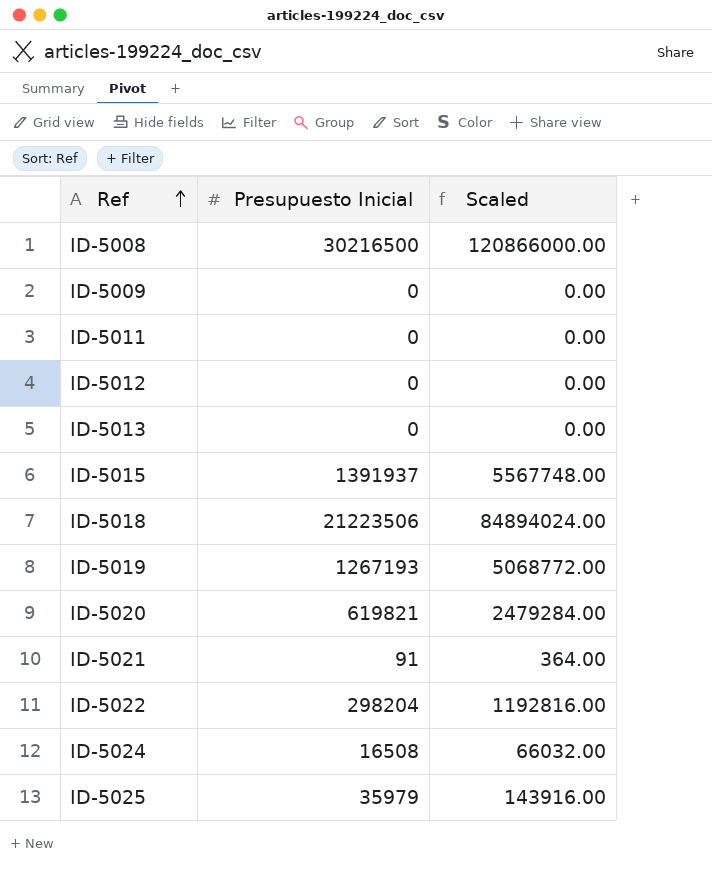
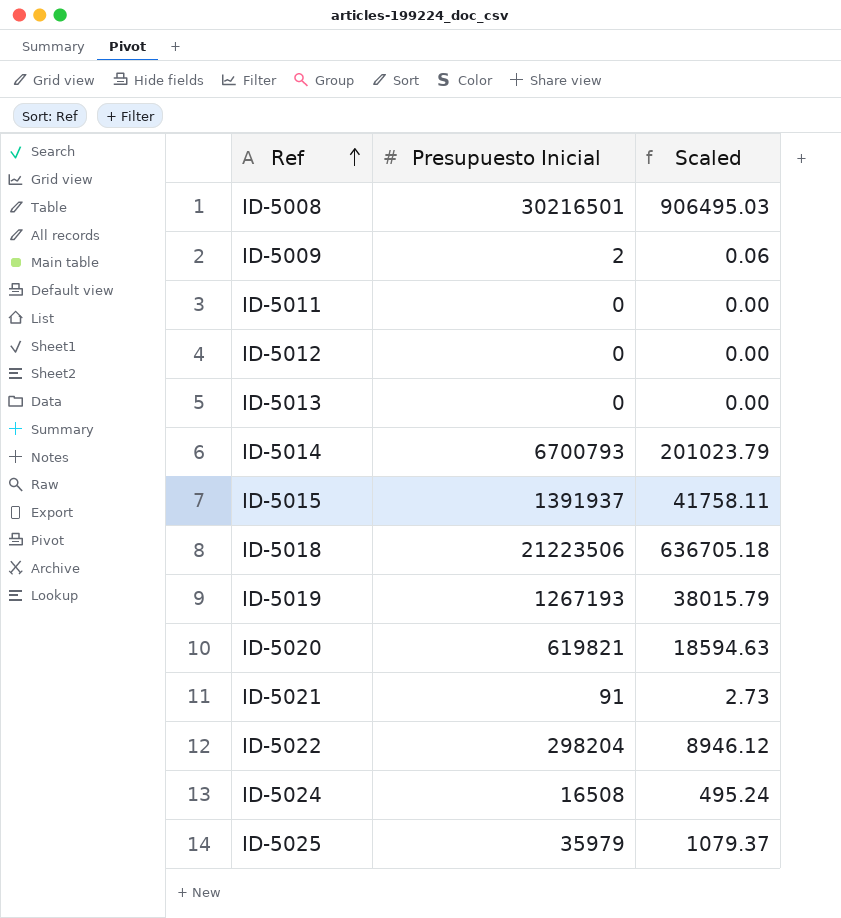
column Scaled | formula: [Presupuesto Inicial] * 4 -> [Presupuesto Inicial] * 0.03
ID-5008 | Presupuesto Inicial: 30216500 -> 30216501
ID-5009 | Presupuesto Inicial: 0 -> 2
row ID-5014: none -> 6700793 | 201023.79

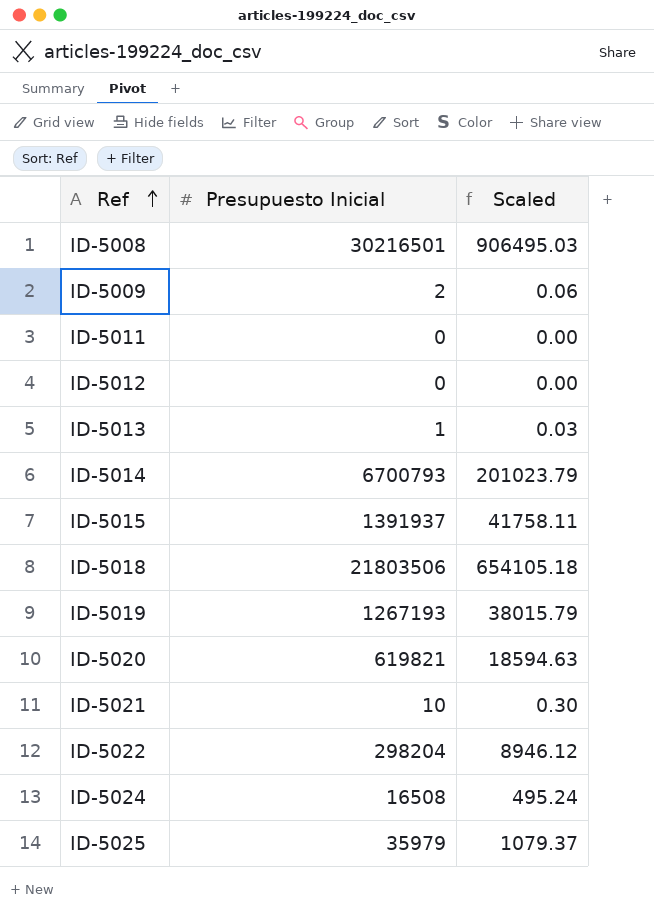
ID-5013 | Presupuesto Inicial: 0 -> 1
ID-5013 | Scaled: 0.00 -> 0.03
ID-5018 | Presupuesto Inicial: 21223506 -> 21803506
ID-5018 | Scaled: 636705.18 -> 654105.18
ID-5021 | Presupuesto Inicial: 91 -> 10
ID-5021 | Scaled: 2.73 -> 0.30

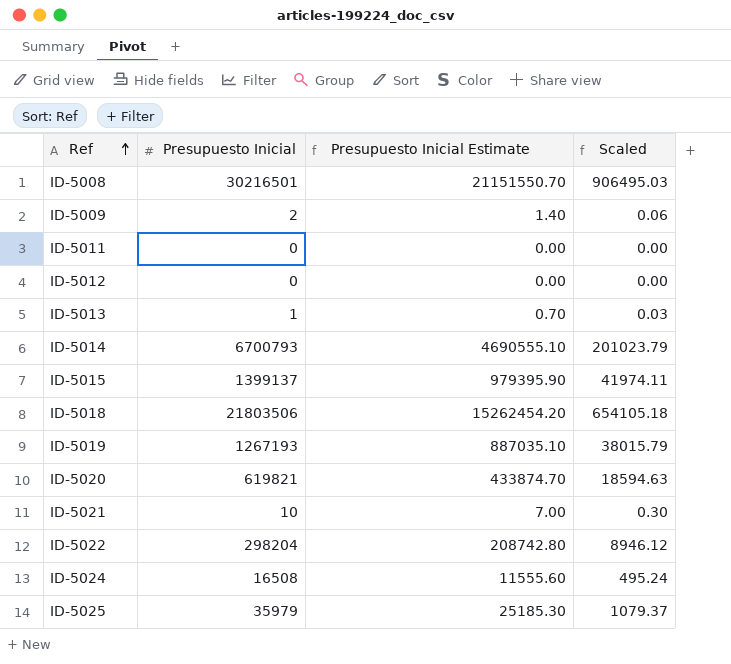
column Presupuesto Inicial Estimate | formula: none -> [Presupuesto Inicial] * 0.7
ID-5015 | Presupuesto Inicial: 1391937 -> 1399137
ID-5015 | Scaled: 41758.11 -> 41974.11

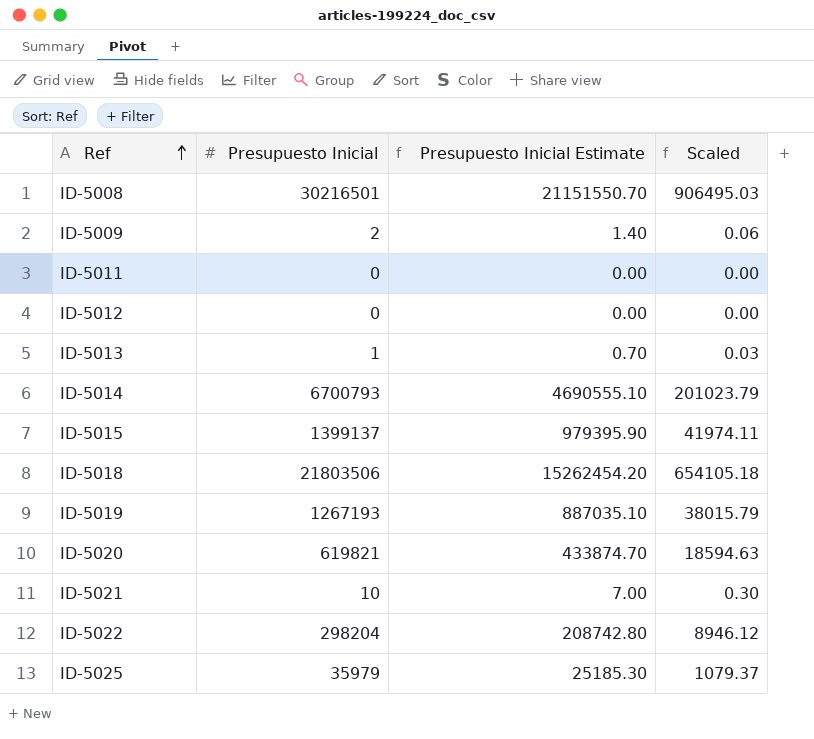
row ID-5024: 16508 | 11555.60 | 495.24 -> none

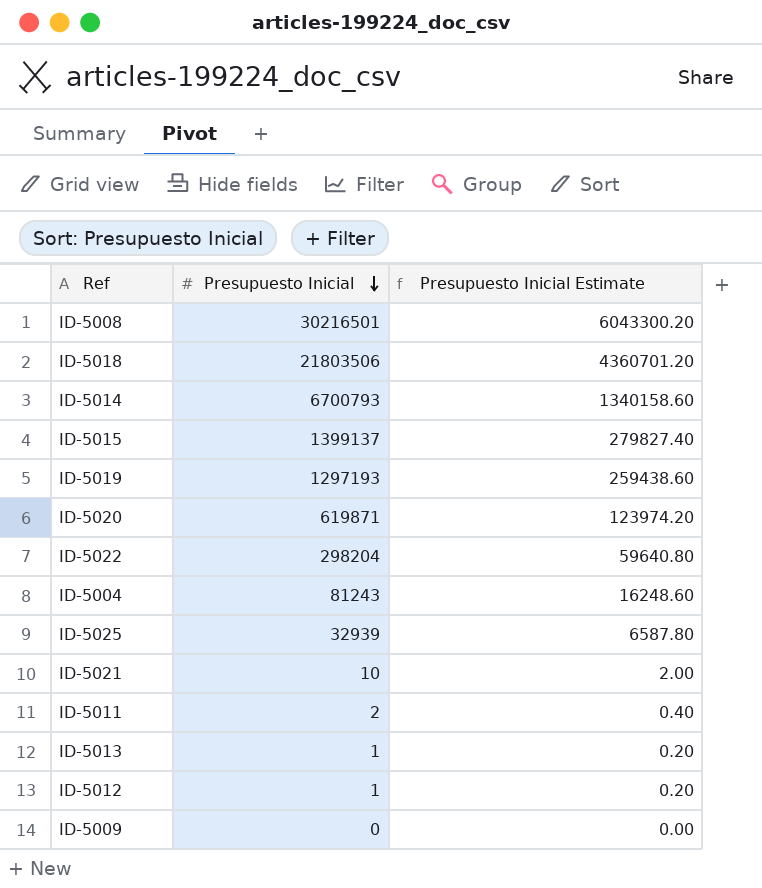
row order: Ref ascending -> Presupuesto Inicial descending
column Scaled | formula: [Presupuesto Inicial] * 0.03 -> none
column Presupuesto Inicial Estimate | formula: [Presupuesto Inicial] * 0.7 -> [Presupuesto Inicial] * 0.2
ID-5019 | Presupuesto Inicial: 1267193 -> 1297193
ID-5020 | Presupuesto Inicial: 619821 -> 619871
row ID-5004: none -> 81243 | 16248.60
ID-5025 | Presupuesto Inicial: 35979 -> 32939
ID-5011 | Presupuesto Inicial: 0 -> 2
ID-5012 | Presupuesto Inicial: 0 -> 1
ID-5009 | Presupuesto Inicial: 2 -> 0

